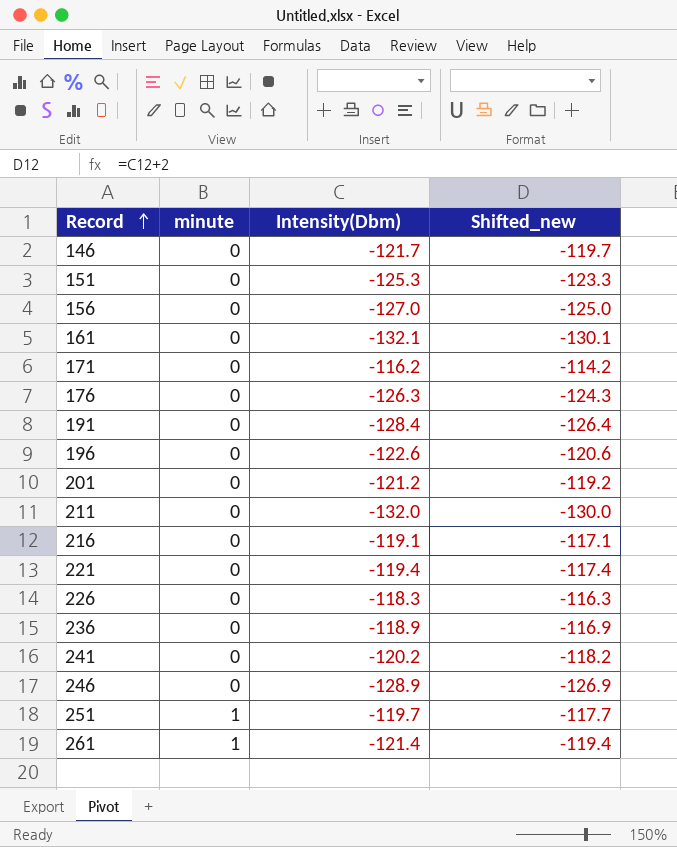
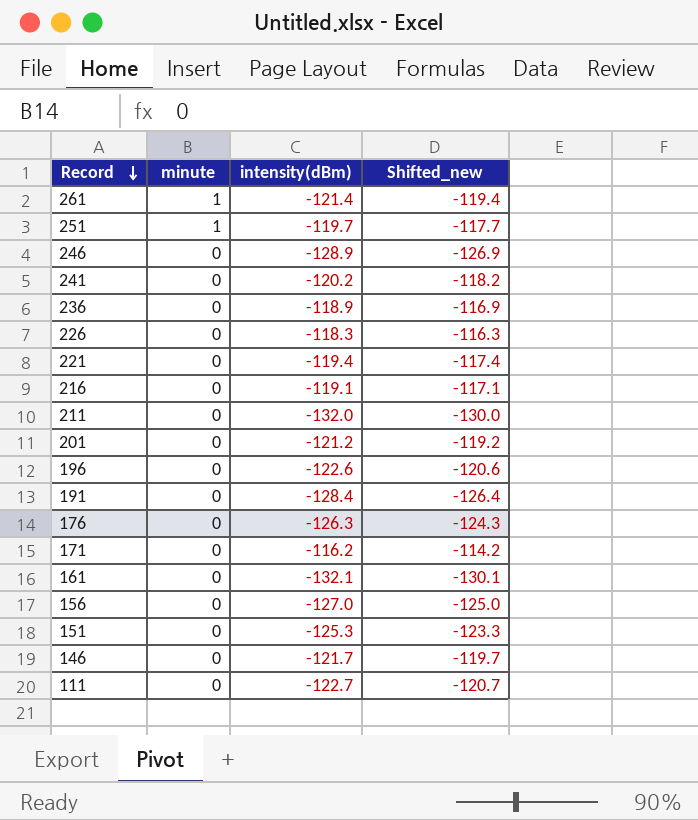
row order: Record ascending -> Record descending
column name: Intensity(Dbm) -> intensity(dBm)
row 111: none -> 0 | -122.7 | -120.7

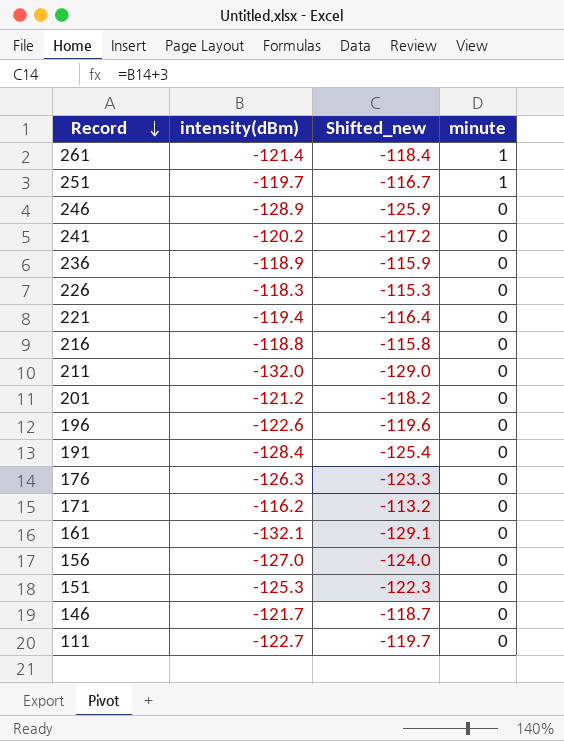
column Shifted_new | formula: [intensity(dBm)] + 2 -> [intensity(dBm)] + 3
column minute | position: 2 -> 4
216 | intensity(dBm): -119.1 -> -118.8

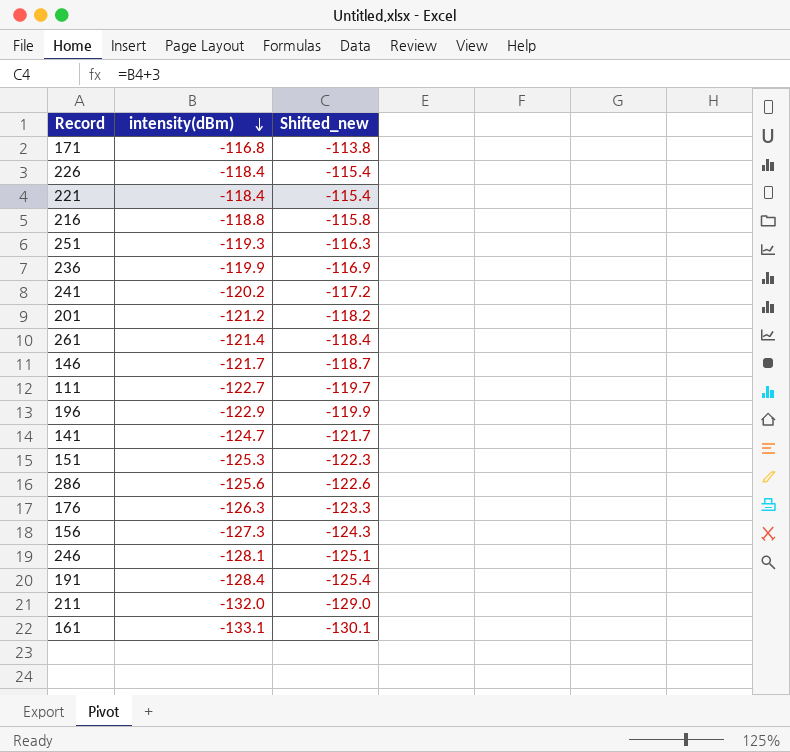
row order: Record descending -> intensity(dBm) descending
column minute | position: 4 -> none
171 | intensity(dBm): -116.2 -> -116.8
171 | Shifted_new: -113.2 -> -113.8
226 | intensity(dBm): -118.3 -> -118.4
226 | Shifted_new: -115.3 -> -115.4
221 | intensity(dBm): -119.4 -> -118.4
221 | Shifted_new: -116.4 -> -115.4
251 | intensity(dBm): -119.7 -> -119.3
251 | Shifted_new: -116.7 -> -116.3
236 | intensity(dBm): -118.9 -> -119.9
236 | Shifted_new: -115.9 -> -116.9
196 | intensity(dBm): -122.6 -> -122.9
196 | Shifted_new: -119.6 -> -119.9
row 141: none -> -124.7 | -121.7
row 286: none -> -125.6 | -122.6
156 | intensity(dBm): -127.0 -> -127.3
156 | Shifted_new: -124.0 -> -124.3
246 | intensity(dBm): -128.9 -> -128.1
246 | Shifted_new: -125.9 -> -125.1
161 | intensity(dBm): -132.1 -> -133.1
161 | Shifted_new: -129.1 -> -130.1

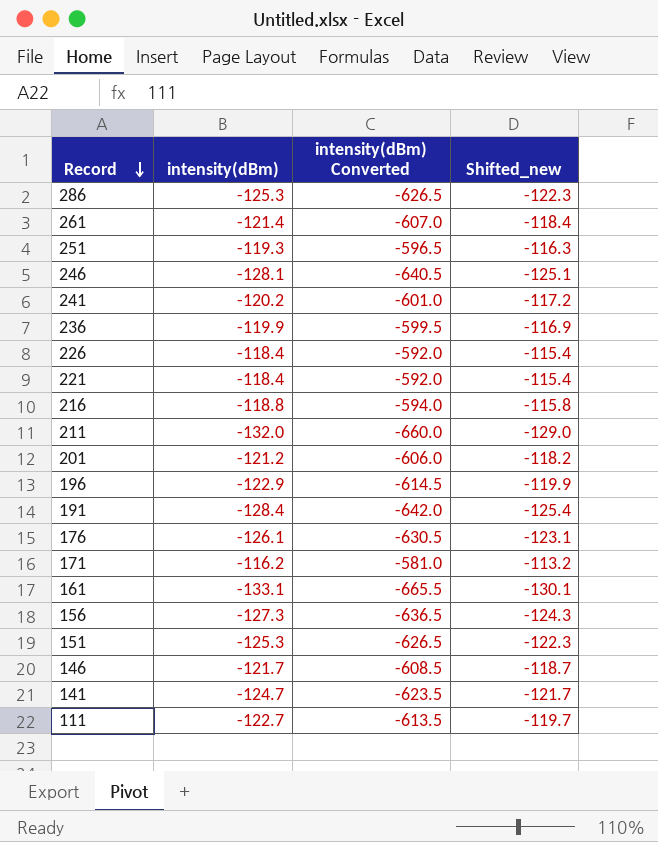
row order: intensity(dBm) descending -> Record descending
column intensity(dBm) Converted | formula: none -> [intensity(dBm)] * 5
286 | intensity(dBm): -125.6 -> -125.3
286 | Shifted_new: -122.6 -> -122.3
176 | intensity(dBm): -126.3 -> -126.1
176 | Shifted_new: -123.3 -> -123.1
171 | intensity(dBm): -116.8 -> -116.2
171 | Shifted_new: -113.8 -> -113.2

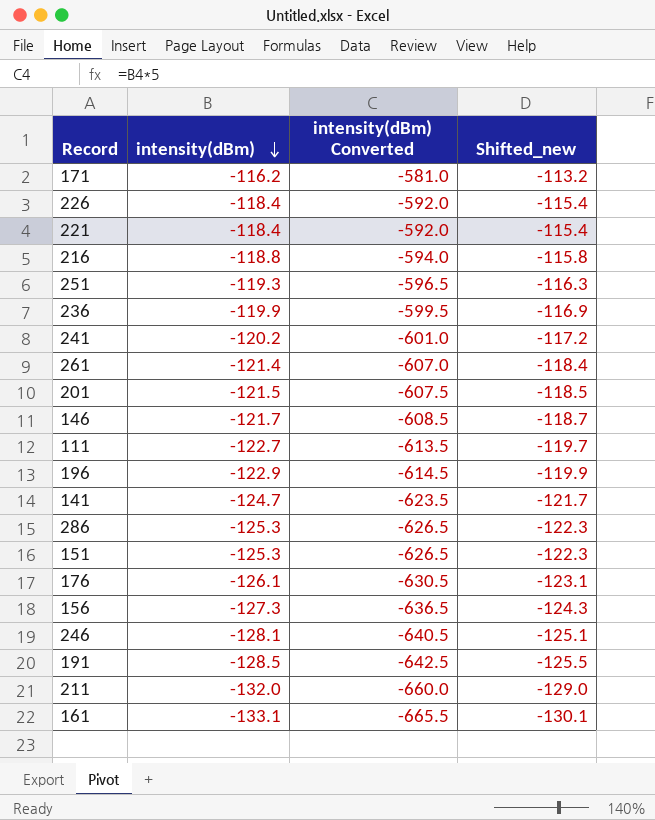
row order: Record descending -> intensity(dBm) descending
201 | intensity(dBm): -121.2 -> -121.5
201 | intensity(dBm) Converted: -606.0 -> -607.5
201 | Shifted_new: -118.2 -> -118.5
191 | intensity(dBm): -128.4 -> -128.5
191 | intensity(dBm) Converted: -642.0 -> -642.5
191 | Shifted_new: -125.4 -> -125.5

